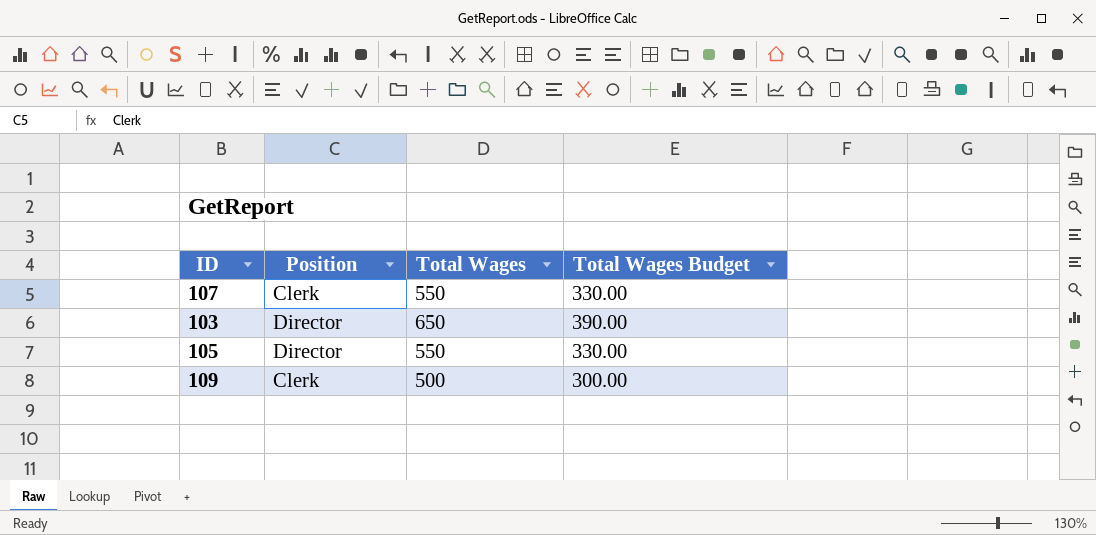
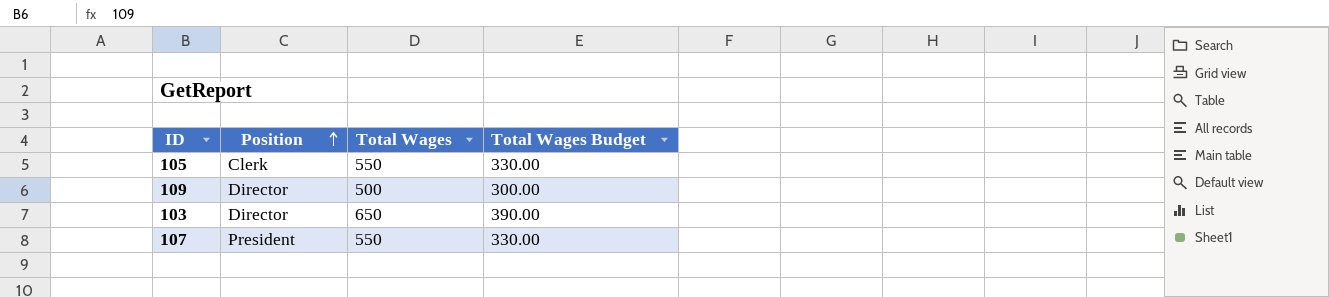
row order: none -> Position ascending
105 | Position: Director -> Clerk
109 | Position: Clerk -> Director
107 | Position: Clerk -> President

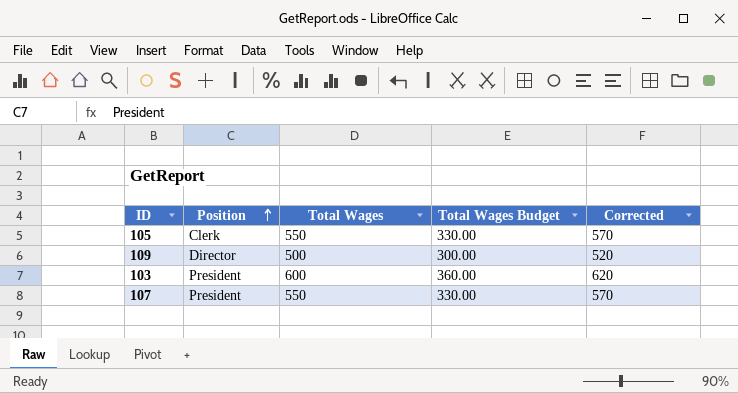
column Corrected | formula: none -> [Total Wages] + 20
103 | Position: Director -> President
103 | Total Wages: 650 -> 600
103 | Total Wages Budget: 390.00 -> 360.00

